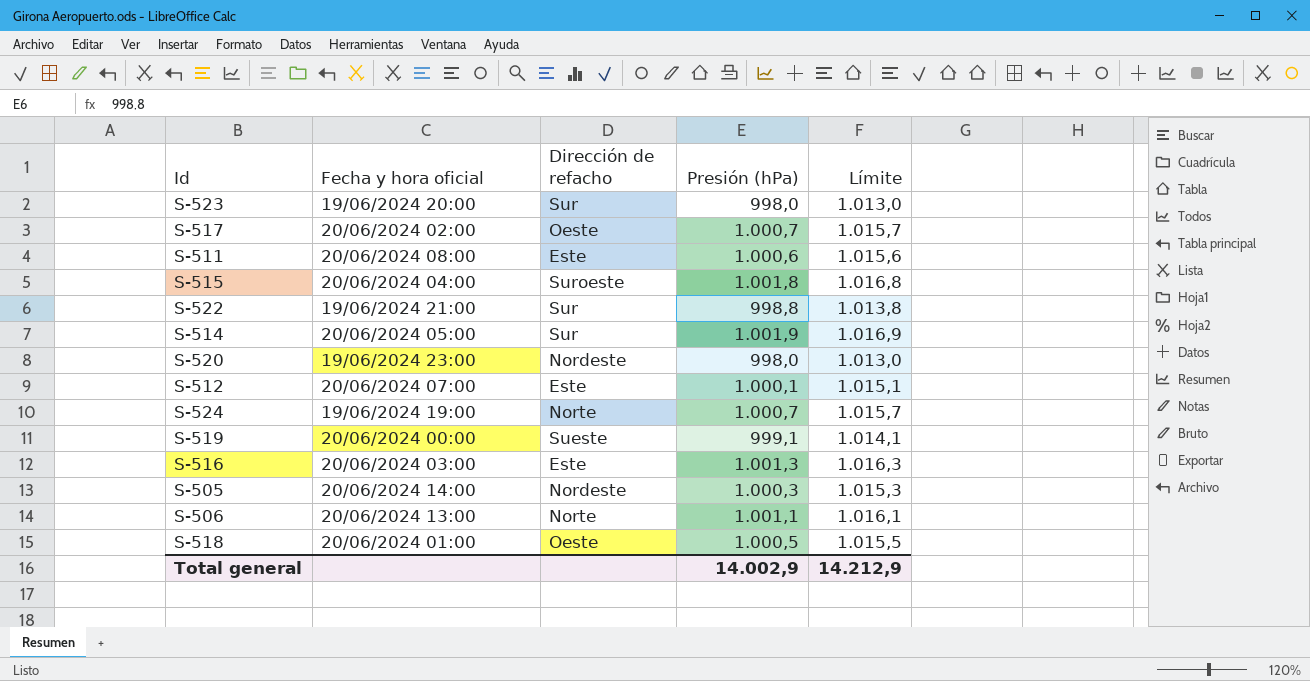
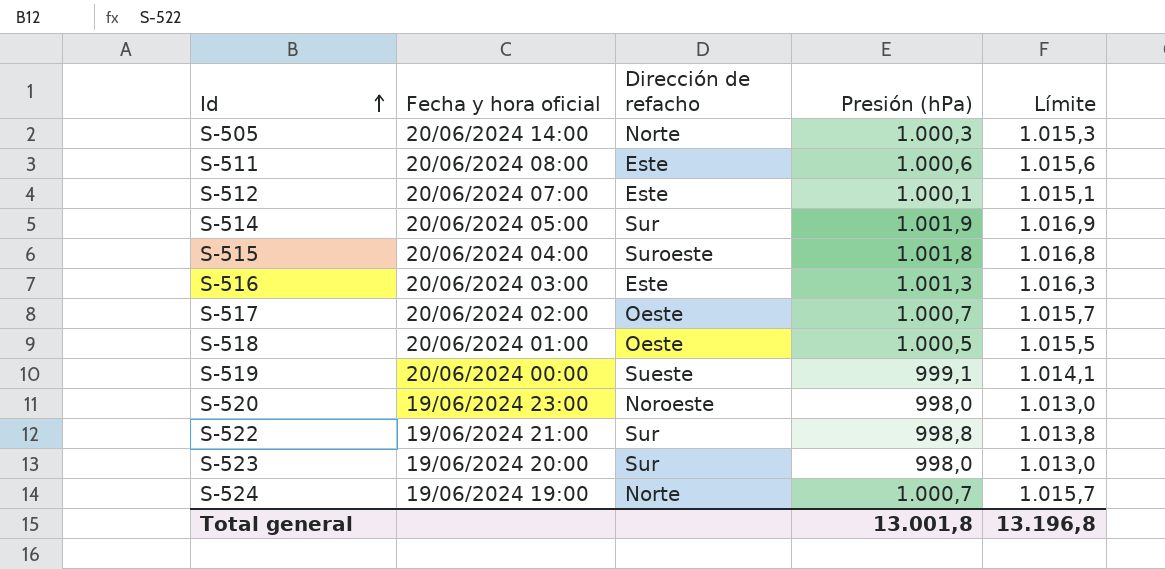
row order: none -> Id ascending
row S-506: 20/06/2024 13:00 | Norte | 1.001,1 | 1.016,1 -> none
S-505 | Dirección de refacho: Nordeste -> Norte
S-520 | Dirección de refacho: Nordeste -> Noroeste
Total general | Presión (hPa): 14.002,9 -> 13.001,8
Total general | Límite: 14.212,9 -> 13.196,8

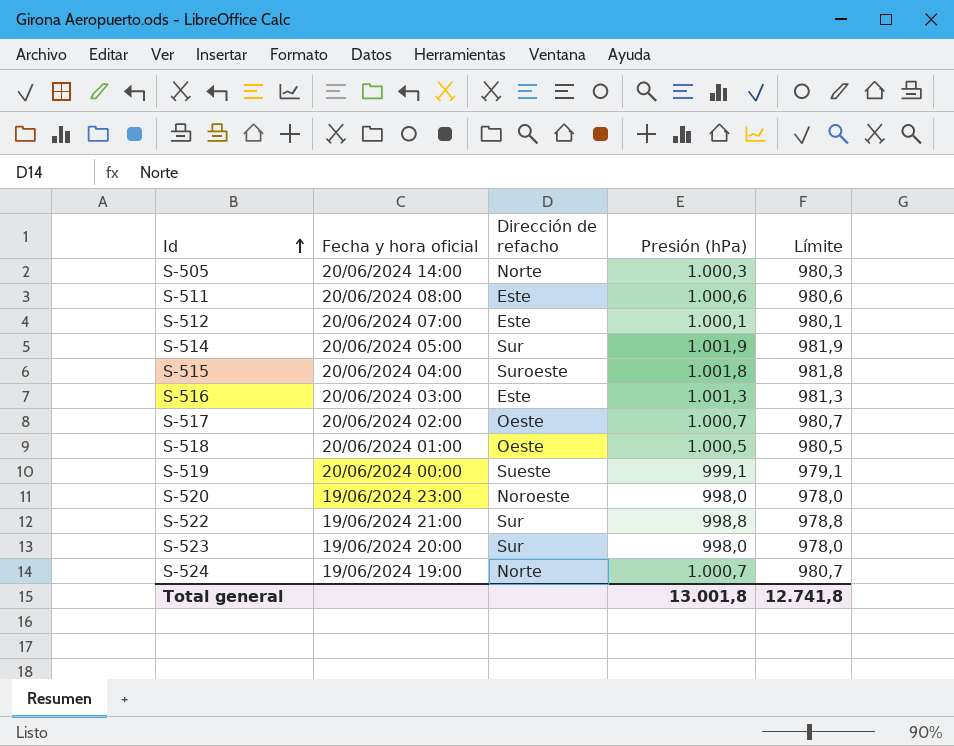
column Límite | formula: [Presión (hPa)] + 15 -> [Presión (hPa)] - 20
Total general | Límite: 13.196,8 -> 12.741,8

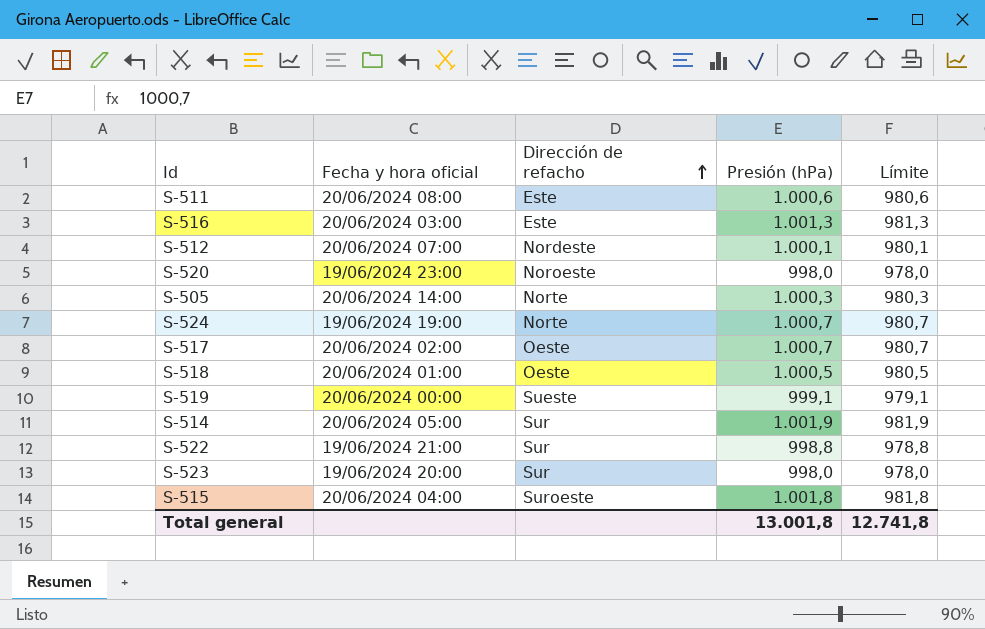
row order: Id ascending -> Dirección de refacho ascending
S-512 | Dirección de refacho: Este -> Nordeste

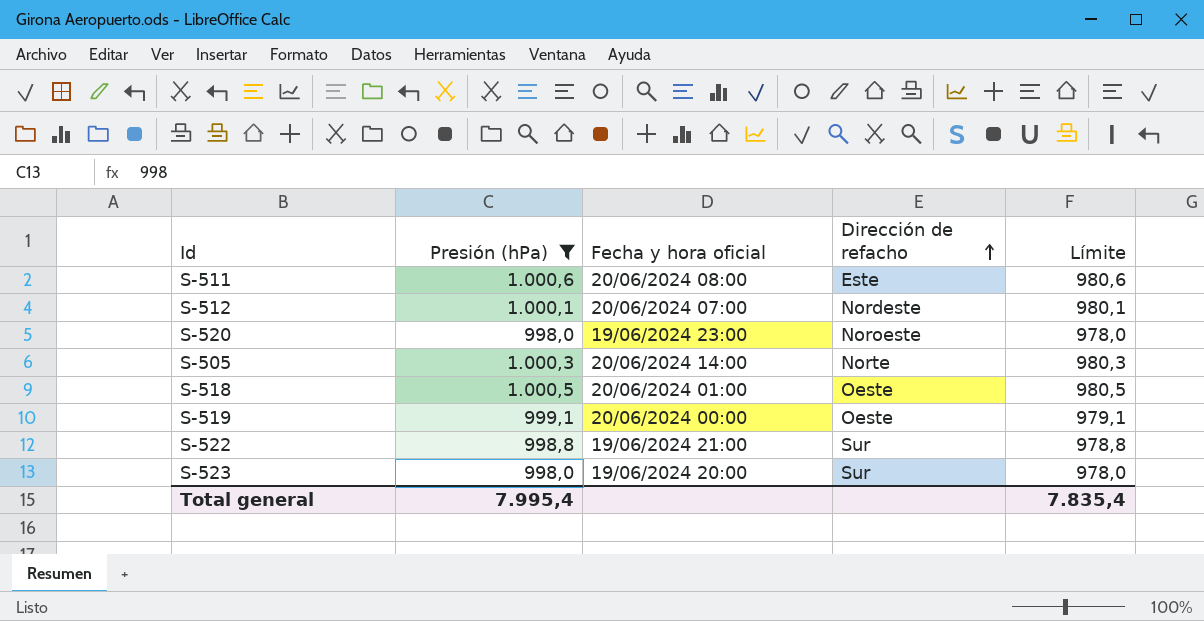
filter: none -> Presión (hPa) <= 1.000,6
column Presión (hPa) | position: 4 -> 2
S-519 | Dirección de refacho: Sueste -> Oeste
Total general | Presión (hPa): 13.001,8 -> 7.995,4
Total general | Límite: 12.741,8 -> 7.835,4

